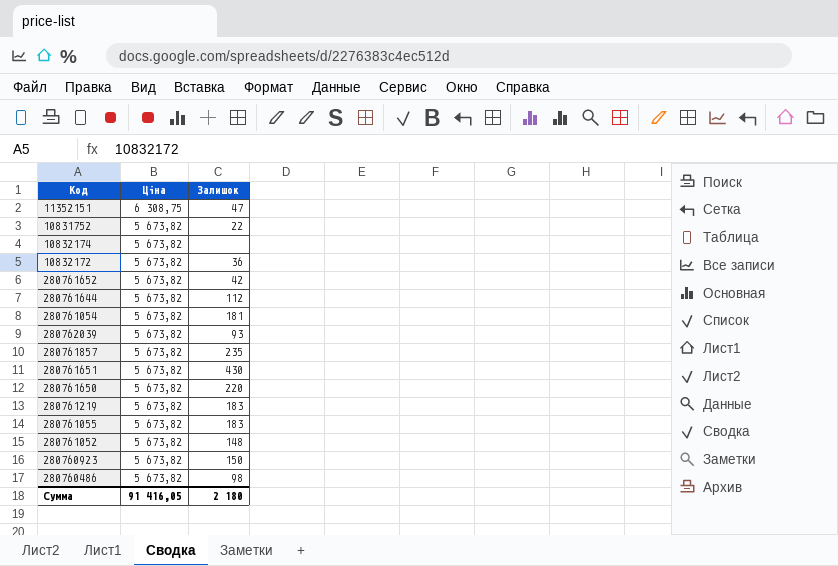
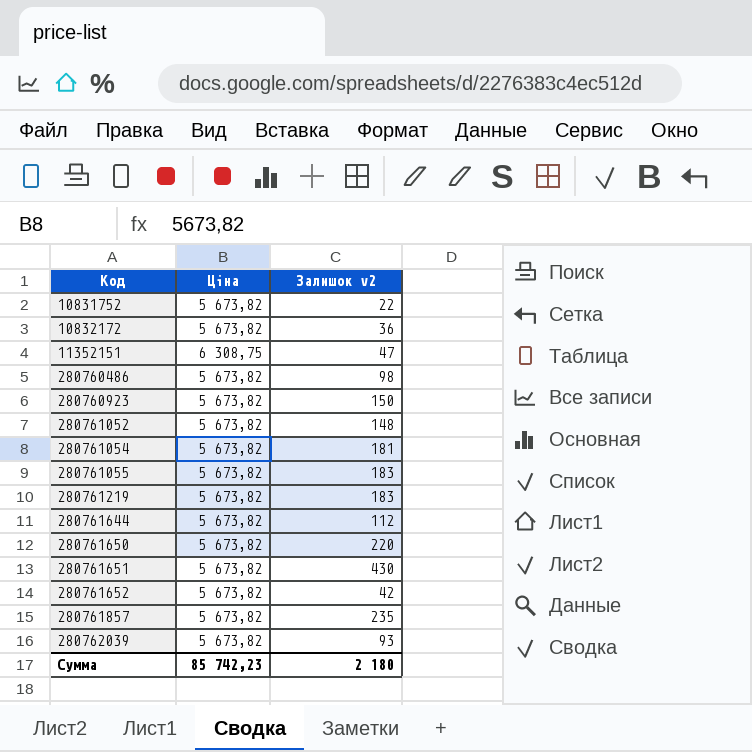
row order: Ціна descending -> Код ascending
column name: Залишок -> Залишок v2
row 10832174: 5 673,82 | none -> none
Сумма | Ціна: 91 416,05 -> 85 742,23

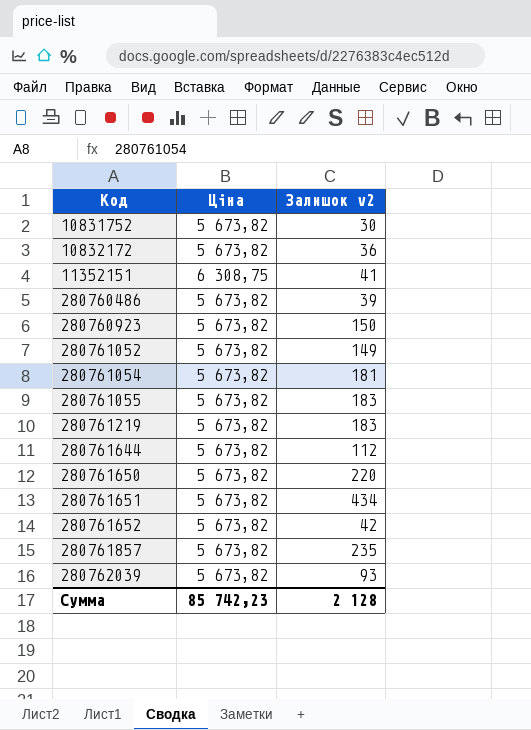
10831752 | Залишок v2: 22 -> 30
11352151 | Залишок v2: 47 -> 41
280760486 | Залишок v2: 98 -> 39
280761052 | Залишок v2: 148 -> 149
280761651 | Залишок v2: 430 -> 434
Сумма | Залишок v2: 2 180 -> 2 128

